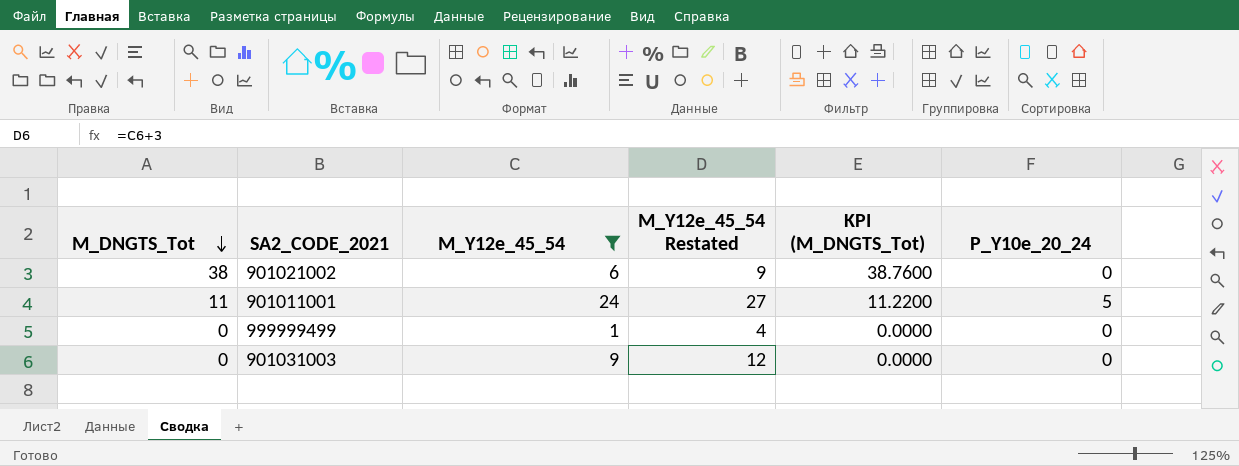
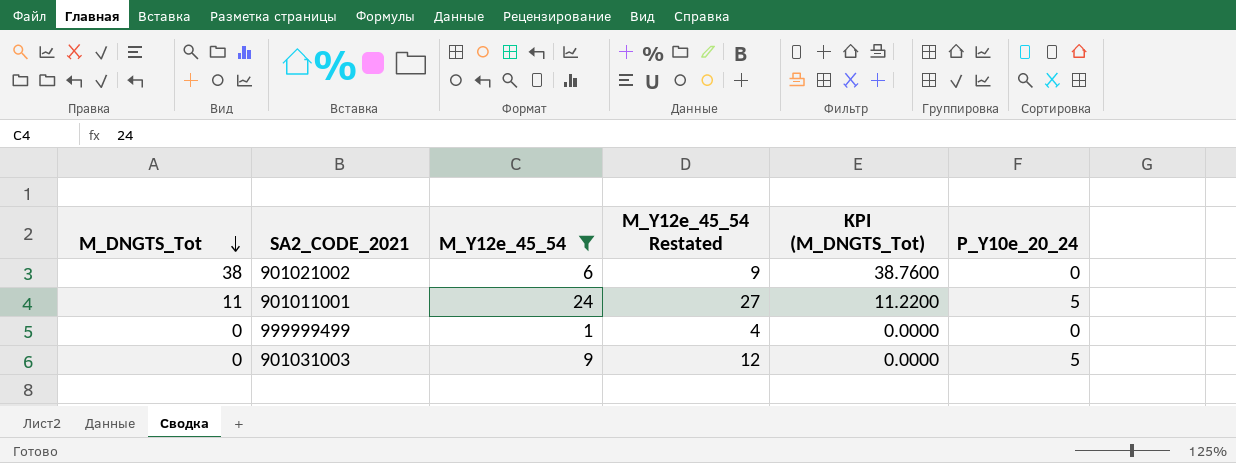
901031003 | P_Y10e_20_24: 0 -> 5

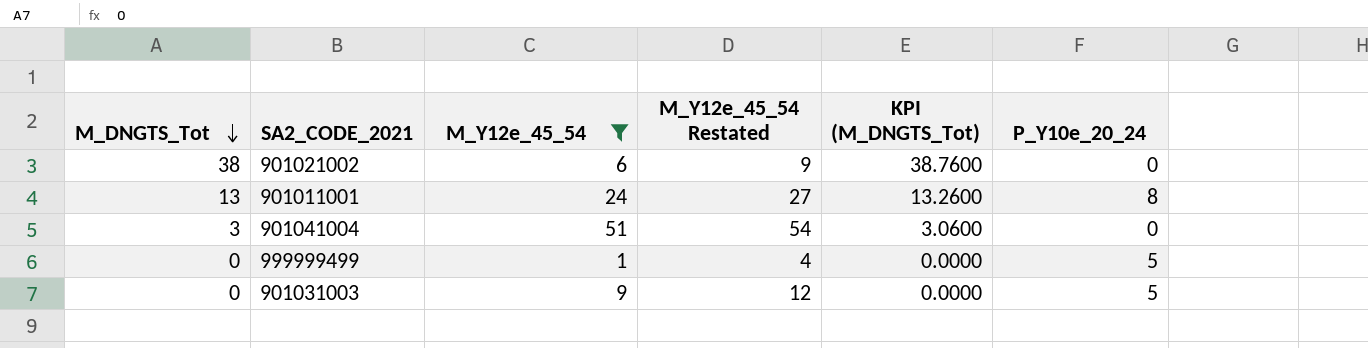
901011001 | M_DNGTS_Tot: 11 -> 13
901011001 | KPI (M_DNGTS_Tot): 11.2200 -> 13.2600
901011001 | P_Y10e_20_24: 5 -> 8
row 901041004: none -> 3 | 51 | 54 | 3.0600 | 0
999999499 | P_Y10e_20_24: 0 -> 5

